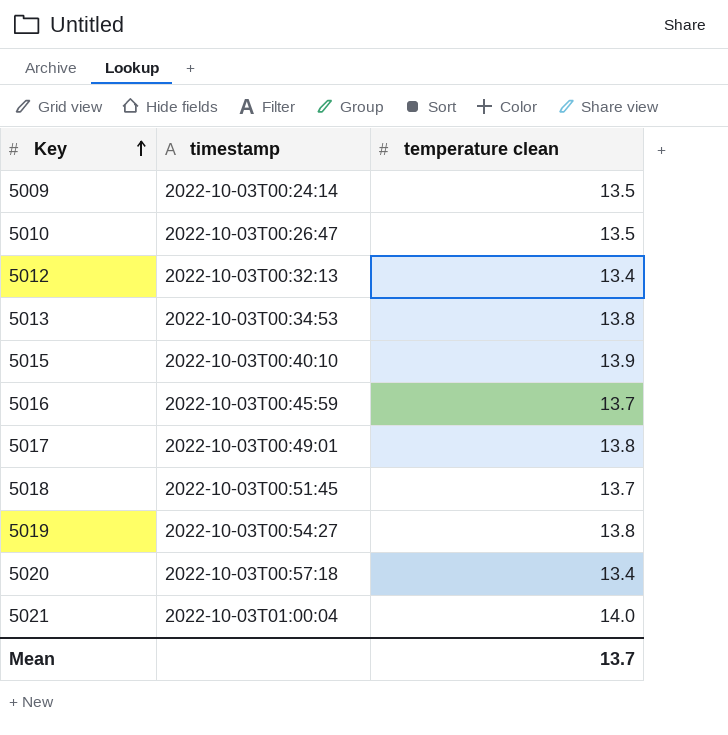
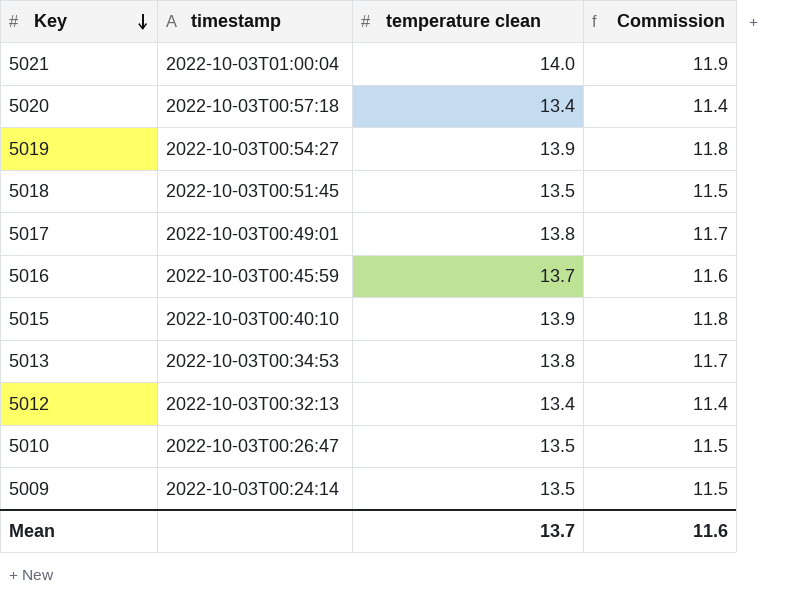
row order: Key ascending -> Key descending
column Commission | formula: none -> [temperature clean] * 0.85
5019 | temperature clean: 13.8 -> 13.9
5018 | temperature clean: 13.7 -> 13.5

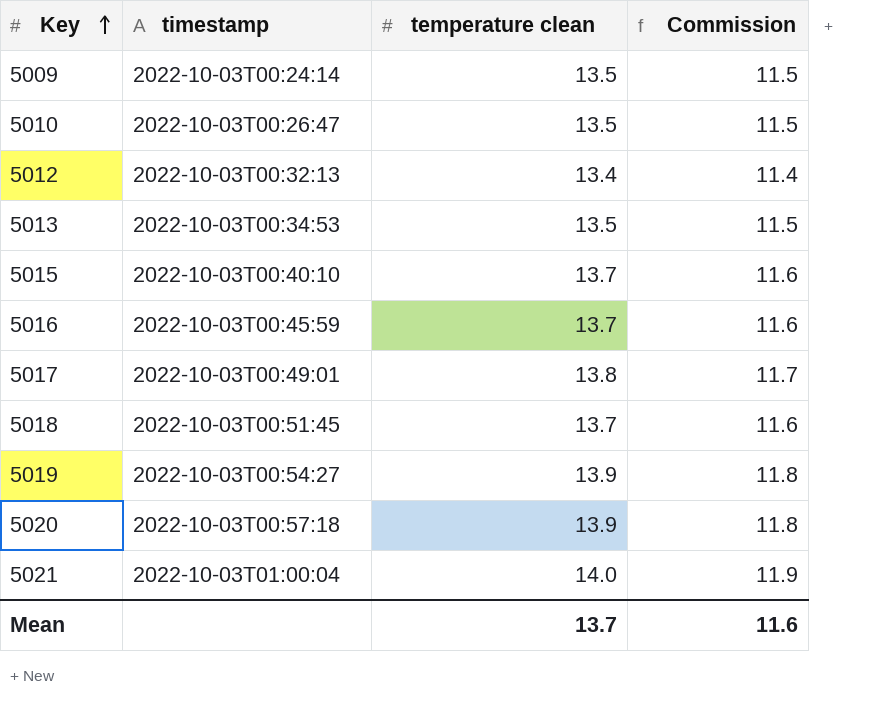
row order: Key descending -> Key ascending
5013 | temperature clean: 13.8 -> 13.5
5013 | Commission: 11.7 -> 11.5
5015 | temperature clean: 13.9 -> 13.7
5015 | Commission: 11.8 -> 11.6
5018 | temperature clean: 13.5 -> 13.7
5018 | Commission: 11.5 -> 11.6
5020 | temperature clean: 13.4 -> 13.9
5020 | Commission: 11.4 -> 11.8

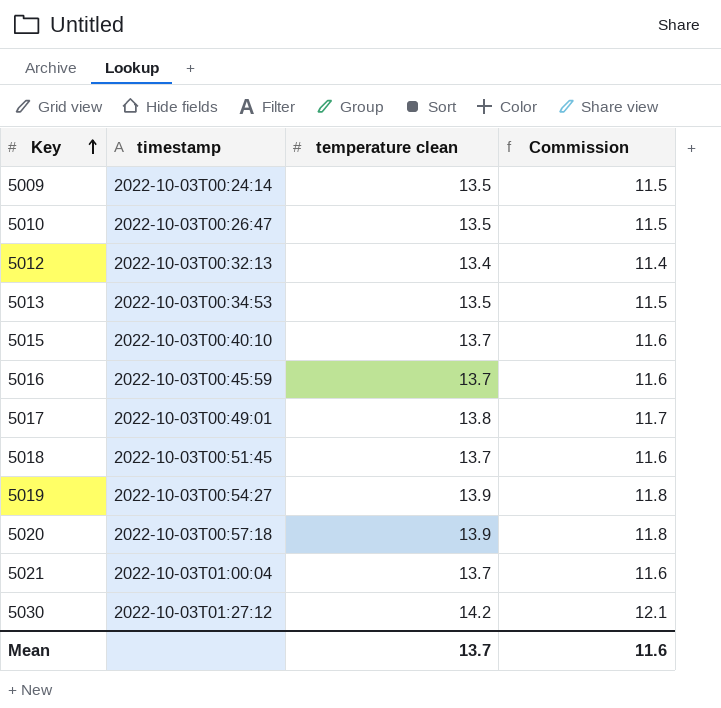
5021 | temperature clean: 14.0 -> 13.7
5021 | Commission: 11.9 -> 11.6
row 5030: none -> 2022-10-03T01:27:12 | 14.2 | 12.1

